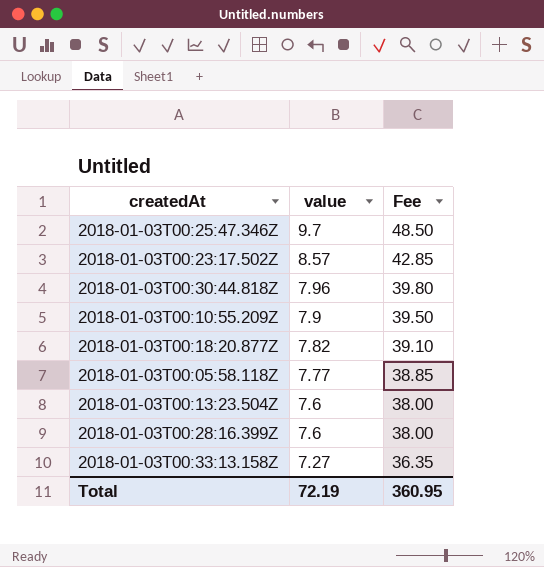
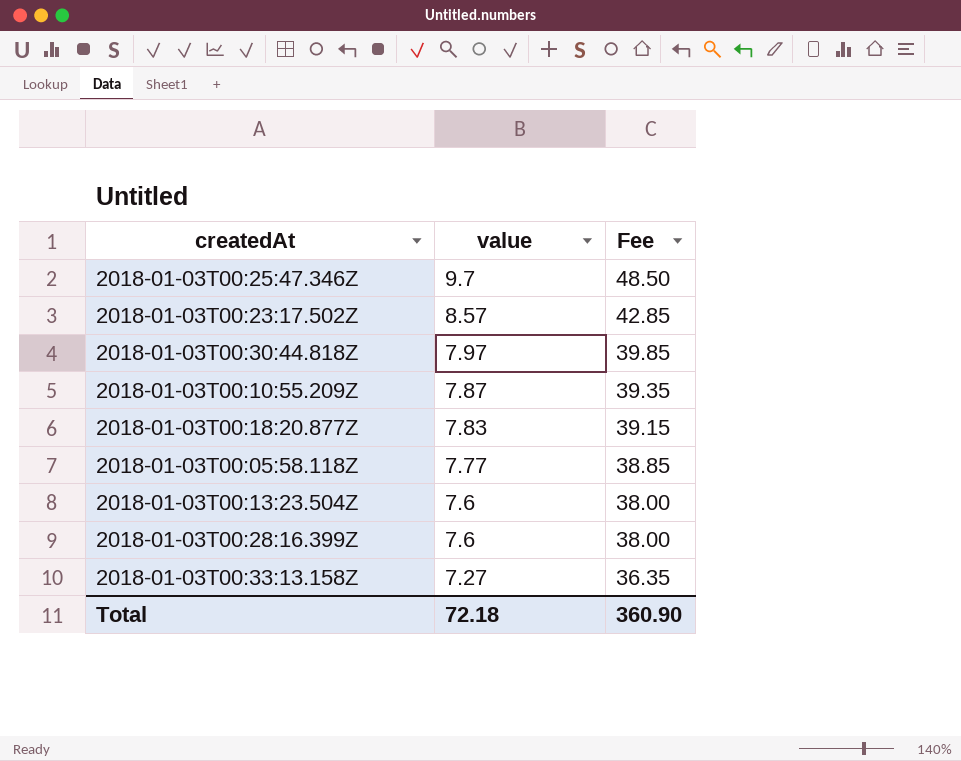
2018-01-03T00:30:44.818Z | value: 7.96 -> 7.97
2018-01-03T00:30:44.818Z | Fee: 39.80 -> 39.85
2018-01-03T00:10:55.209Z | value: 7.9 -> 7.87
2018-01-03T00:10:55.209Z | Fee: 39.50 -> 39.35
2018-01-03T00:18:20.877Z | value: 7.82 -> 7.83
2018-01-03T00:18:20.877Z | Fee: 39.10 -> 39.15
Total | value: 72.19 -> 72.18
Total | Fee: 360.95 -> 360.90

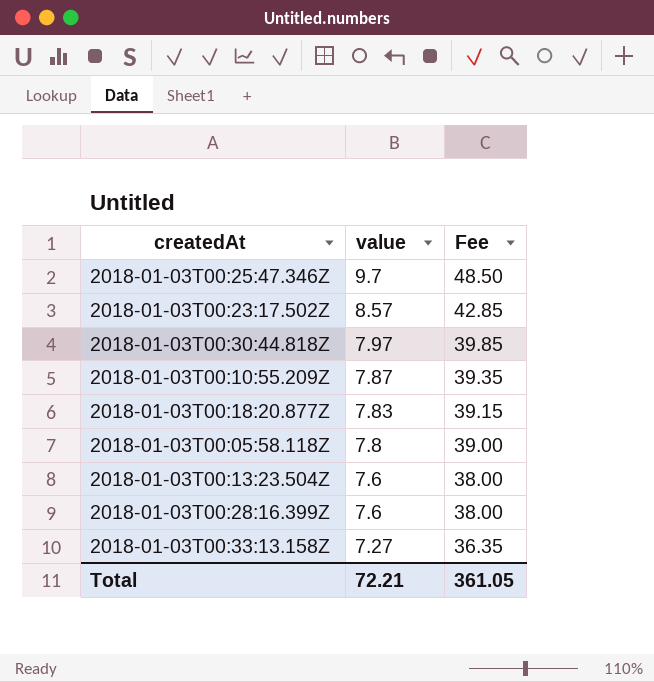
2018-01-03T00:05:58.118Z | value: 7.77 -> 7.8
2018-01-03T00:05:58.118Z | Fee: 38.85 -> 39.00
Total | value: 72.18 -> 72.21
Total | Fee: 360.90 -> 361.05

